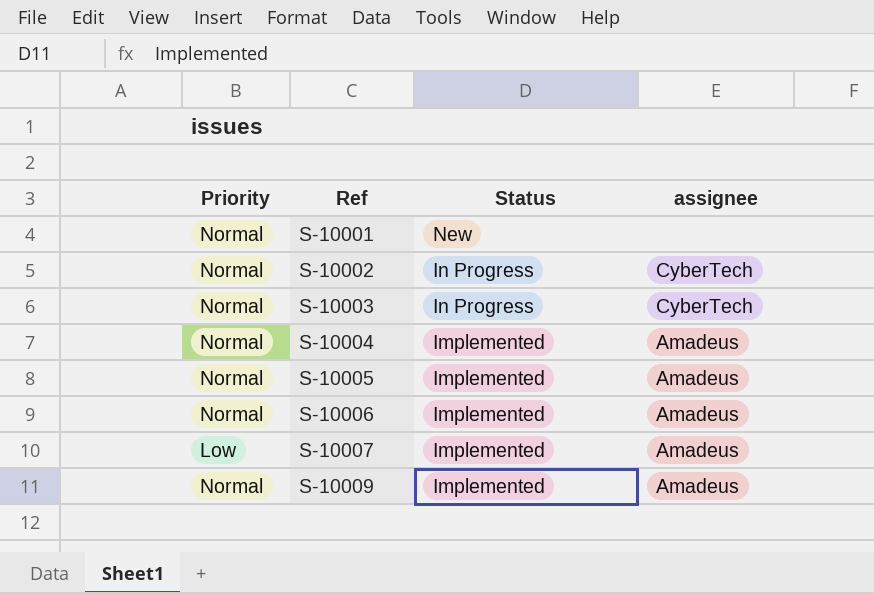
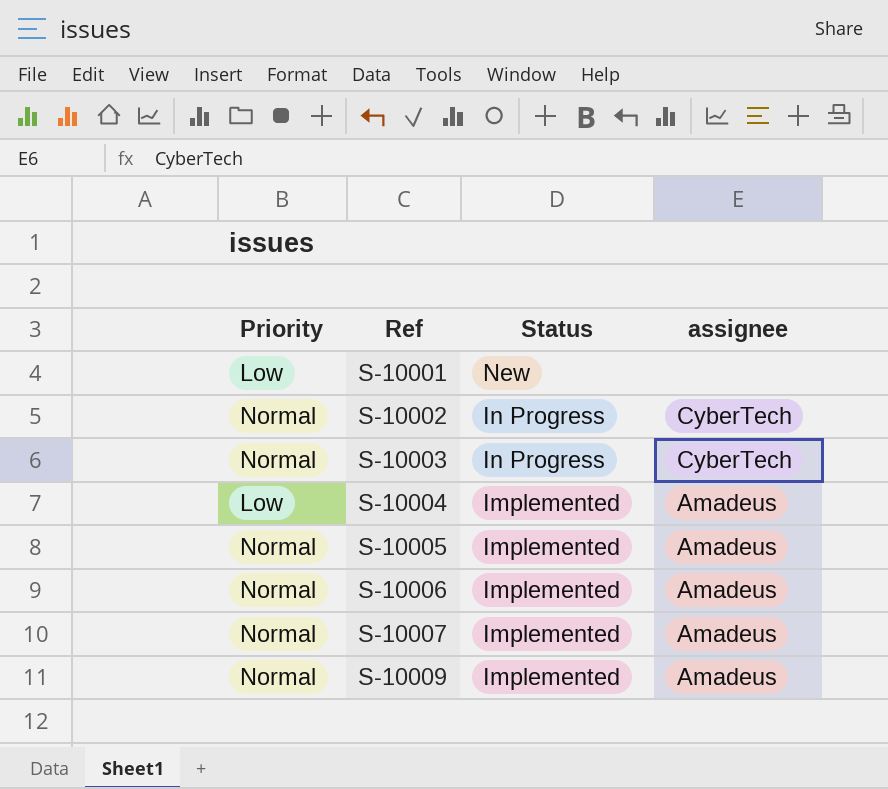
S-10001 | Priority: Normal -> Low
S-10004 | Priority: Normal -> Low
S-10007 | Priority: Low -> Normal

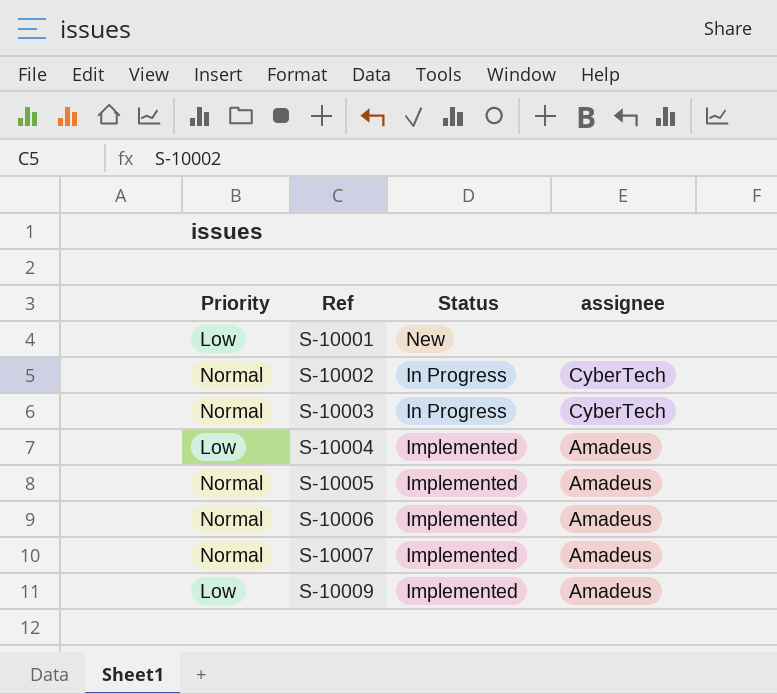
S-10009 | Priority: Normal -> Low

